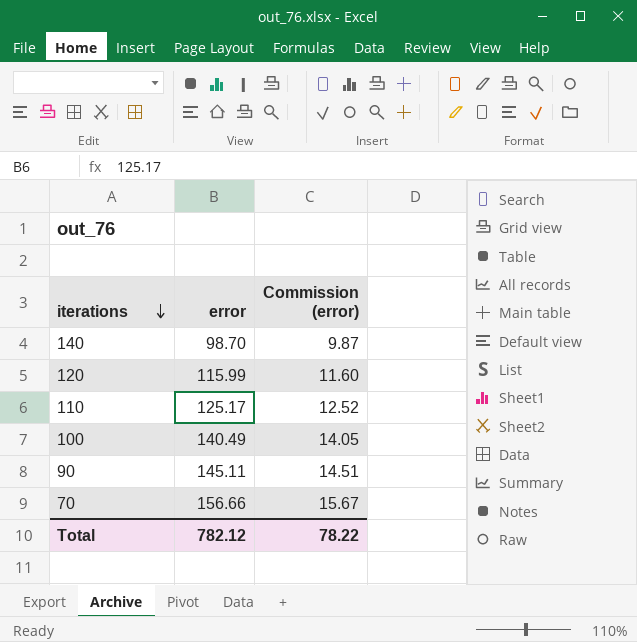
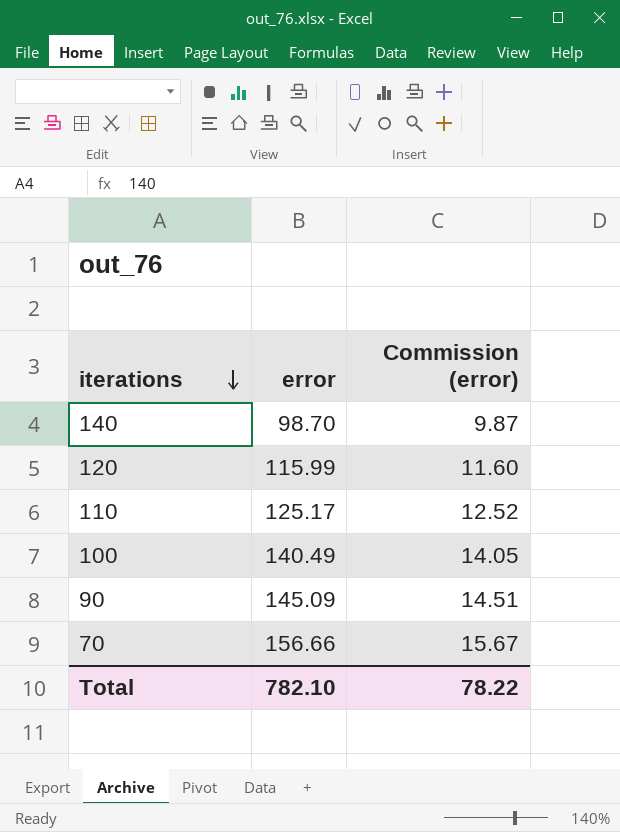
90 | error: 145.11 -> 145.09
Total | error: 782.12 -> 782.10

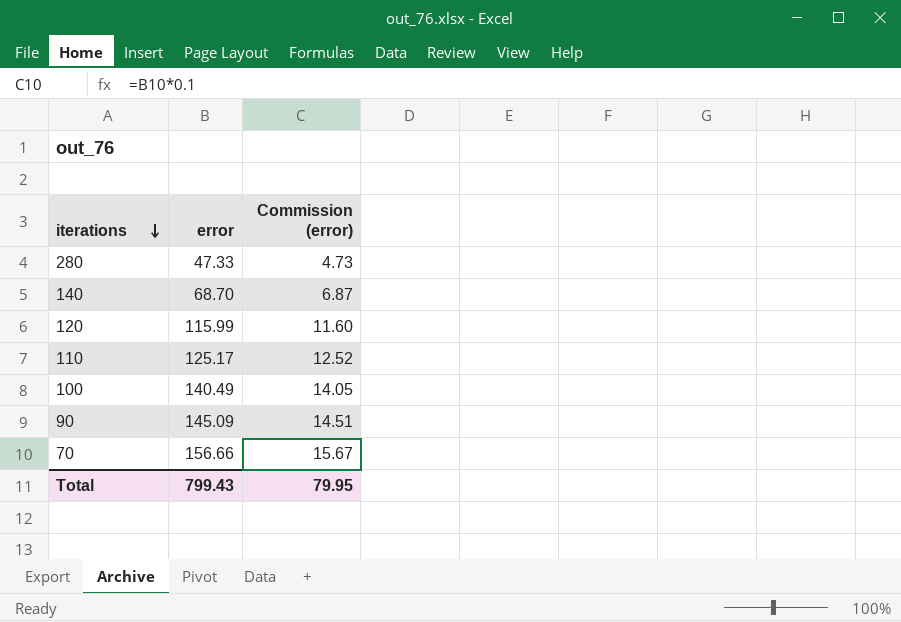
row 280: none -> 47.33 | 4.73
140 | error: 98.70 -> 68.70
140 | Commission (error): 9.87 -> 6.87
Total | error: 782.10 -> 799.43
Total | Commission (error): 78.22 -> 79.95

